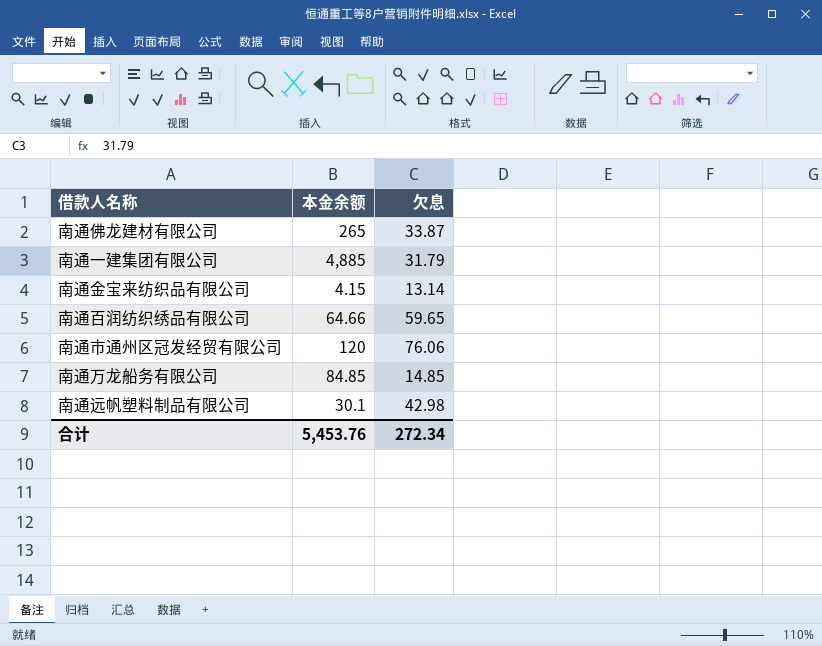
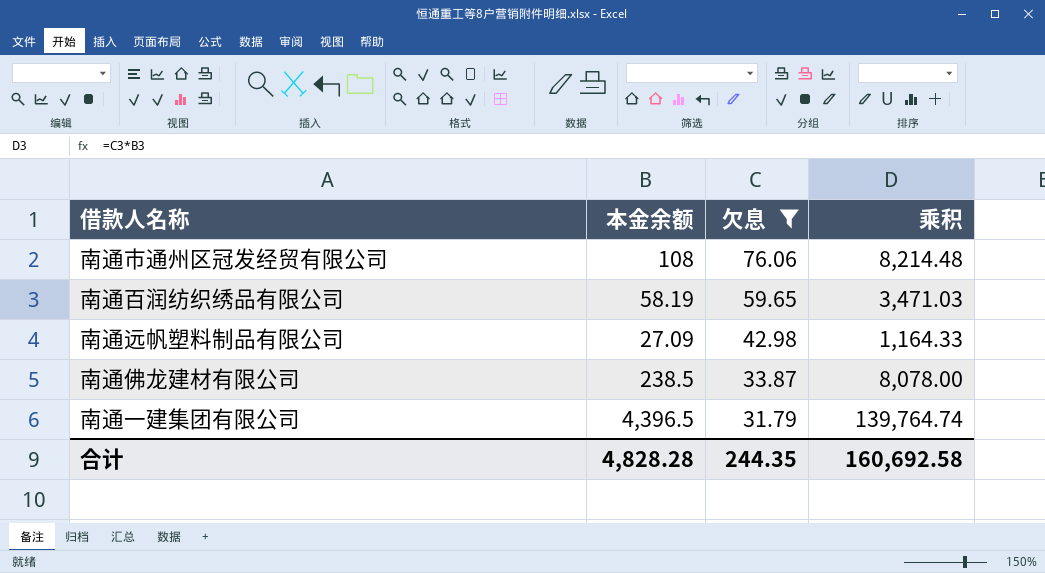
filter: none -> 欠息 >= 31.79
row order: none -> 欠息 descending
column 乘积 | formula: none -> [本金余额] * [欠息]
南通市通州区冠发经贸有限公司 | 本金余额: 120 -> 108
南通百润纺织绣品有限公司 | 本金余额: 64.66 -> 58.19
南通远帆塑料制品有限公司 | 本金余额: 30.1 -> 27.09
南通佛龙建材有限公司 | 本金余额: 265 -> 238.5
南通一建集团有限公司 | 本金余额: 4,885 -> 4,396.5
合计 | 本金余额: 5,453.76 -> 4,828.28
合计 | 欠息: 272.34 -> 244.35

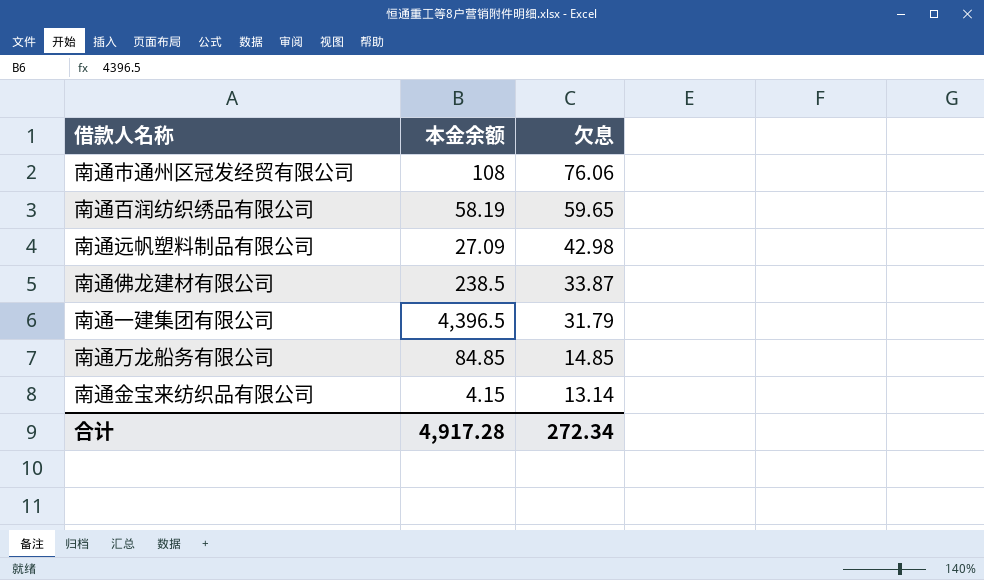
filter: 欠息 >= 31.79 -> none
column 乘积 | formula: [本金余额] * [欠息] -> none
合计 | 本金余额: 4,828.28 -> 4,917.28
合计 | 欠息: 244.35 -> 272.34

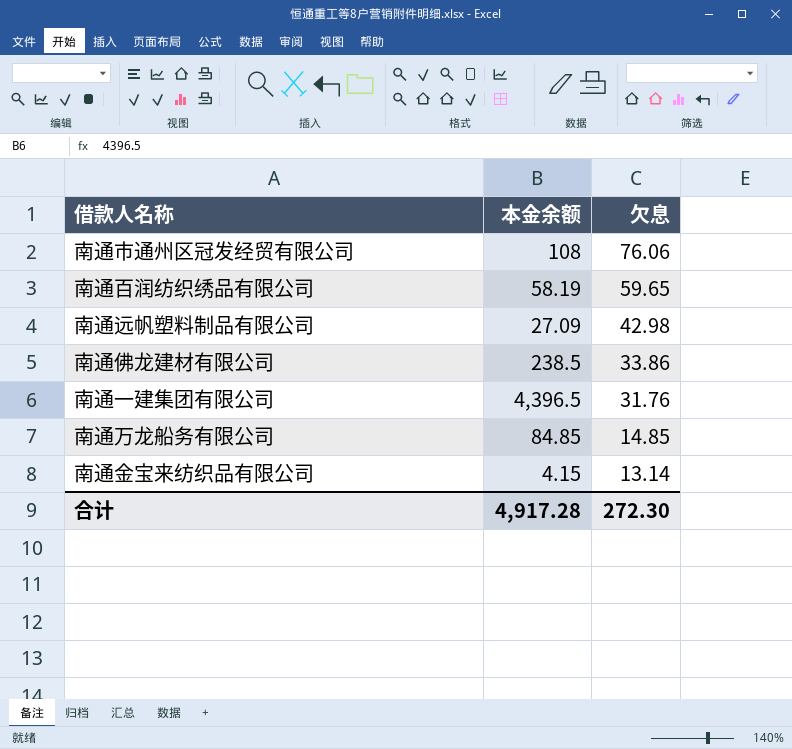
南通佛龙建材有限公司 | 欠息: 33.87 -> 33.86
南通一建集团有限公司 | 欠息: 31.79 -> 31.76
合计 | 欠息: 272.34 -> 272.30

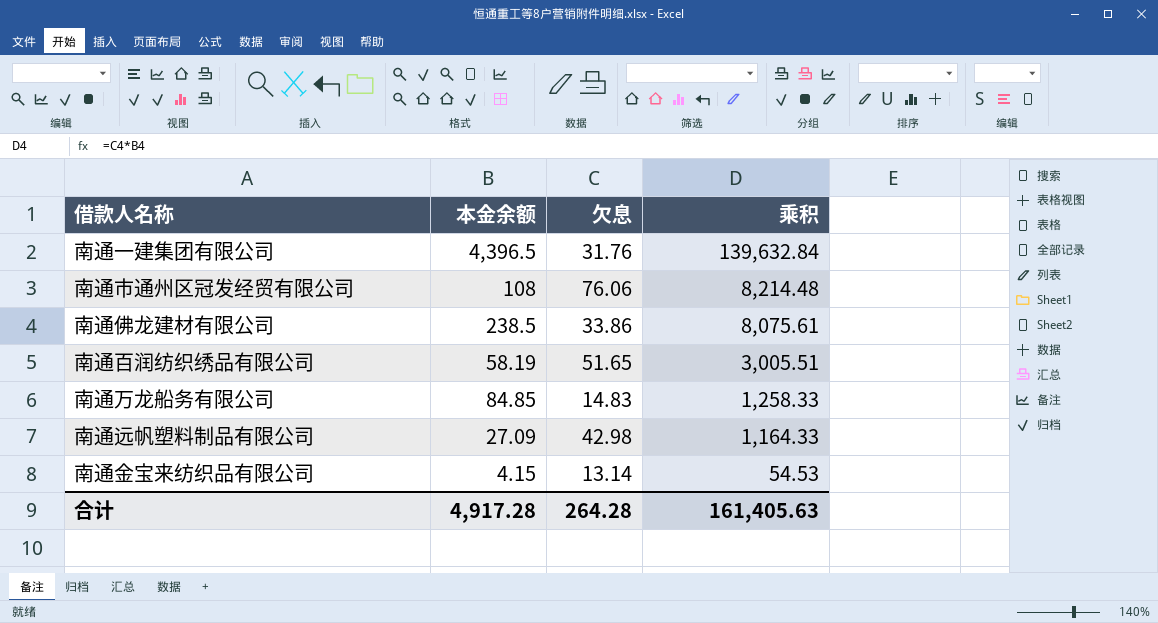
row order: 欠息 descending -> 乘积 descending
column 乘积 | formula: none -> [本金余额] * [欠息]
南通百润纺织绣品有限公司 | 欠息: 59.65 -> 51.65
南通万龙船务有限公司 | 欠息: 14.85 -> 14.83
合计 | 欠息: 272.30 -> 264.28

